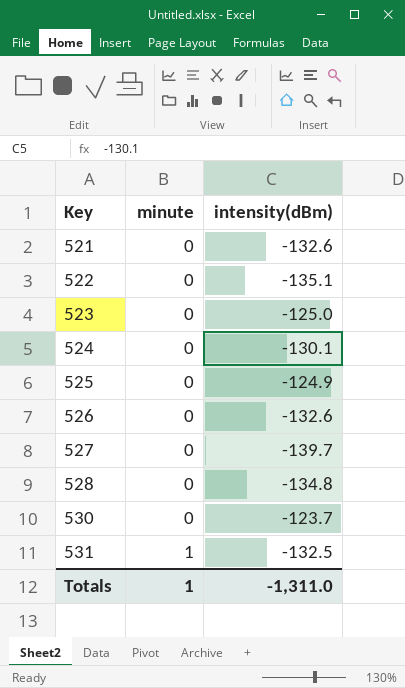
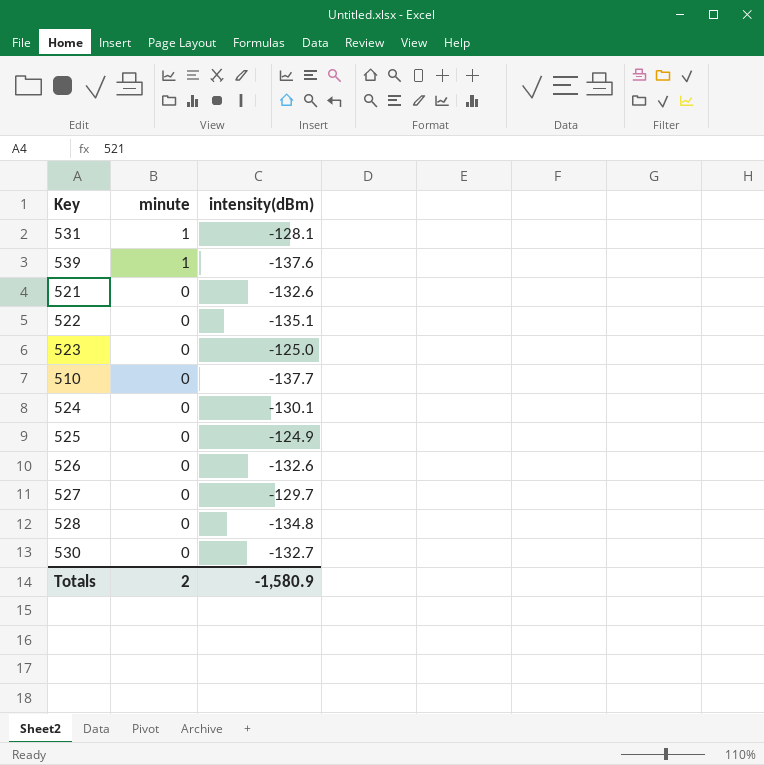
row order: Key ascending -> minute descending
531 | intensity(dBm): -132.5 -> -128.1
row 539: none -> 1 | -137.6
row 510: none -> 0 | -137.7
527 | intensity(dBm): -139.7 -> -129.7
530 | intensity(dBm): -123.7 -> -132.7
Totals | minute: 1 -> 2
Totals | intensity(dBm): -1,311.0 -> -1,580.9

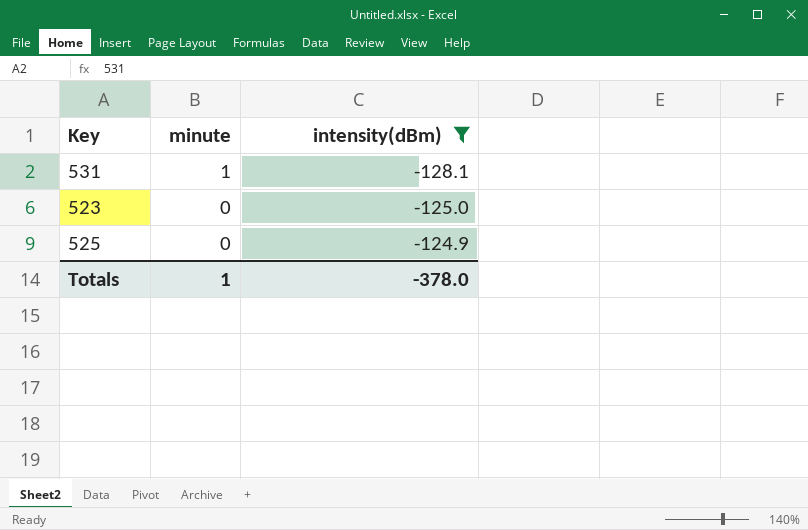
filter: none -> intensity(dBm) >= -128.1
Totals | minute: 2 -> 1
Totals | intensity(dBm): -1,580.9 -> -378.0

